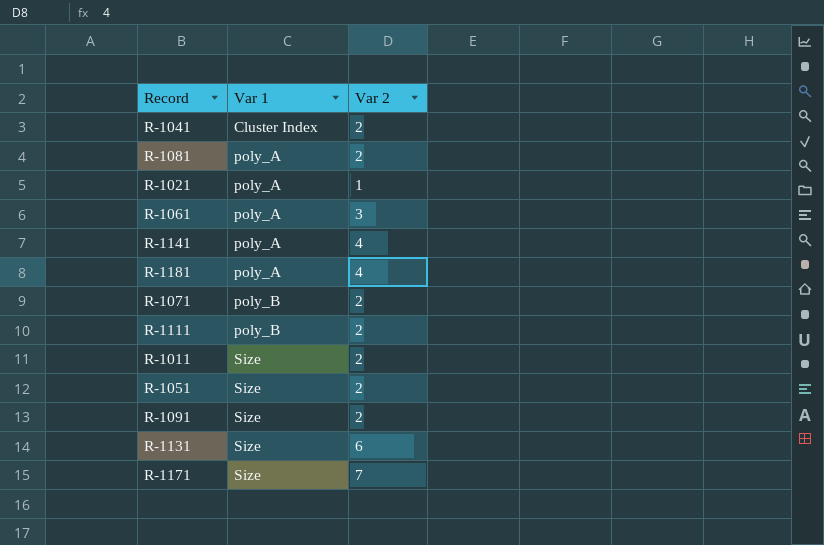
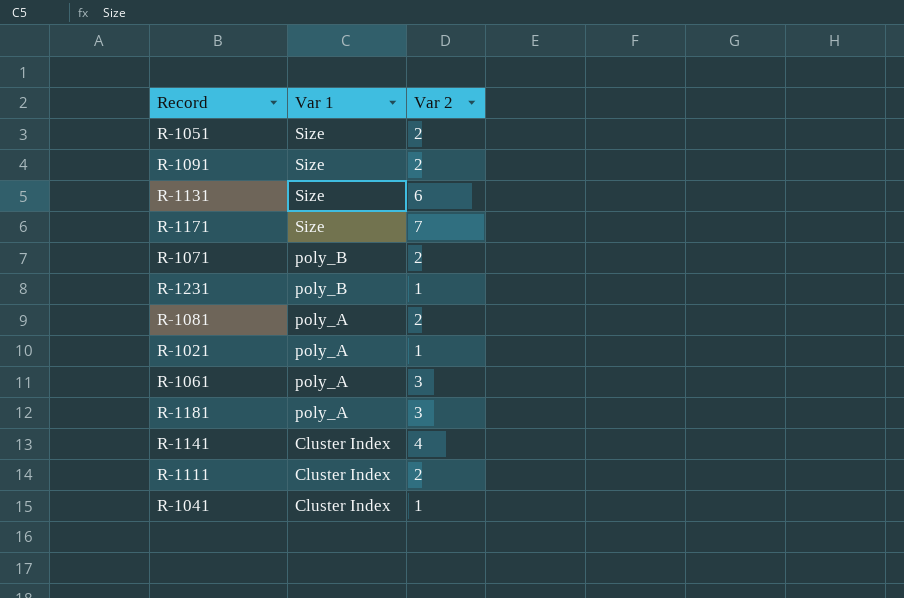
row order: Var 1 ascending -> Var 1 descending
row R-1011: Size | 2 -> none
row R-1231: none -> poly_B | 1
R-1181 | Var 2: 4 -> 3
R-1141 | Var 1: poly_A -> Cluster Index
R-1111 | Var 1: poly_B -> Cluster Index
R-1041 | Var 2: 2 -> 1

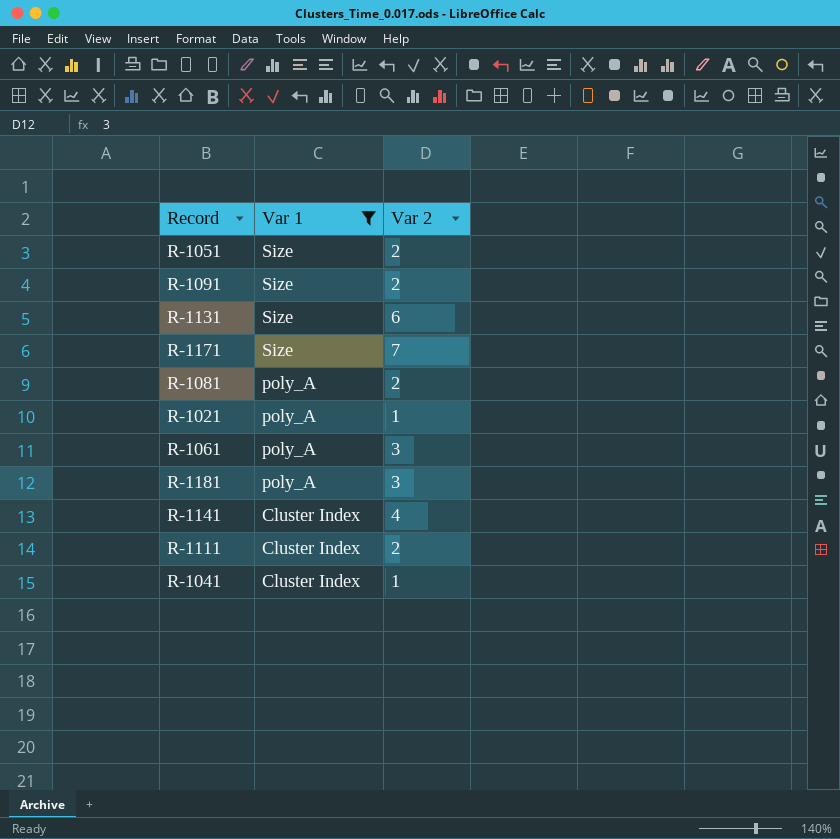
filter: none -> Var 1 != poly_B

